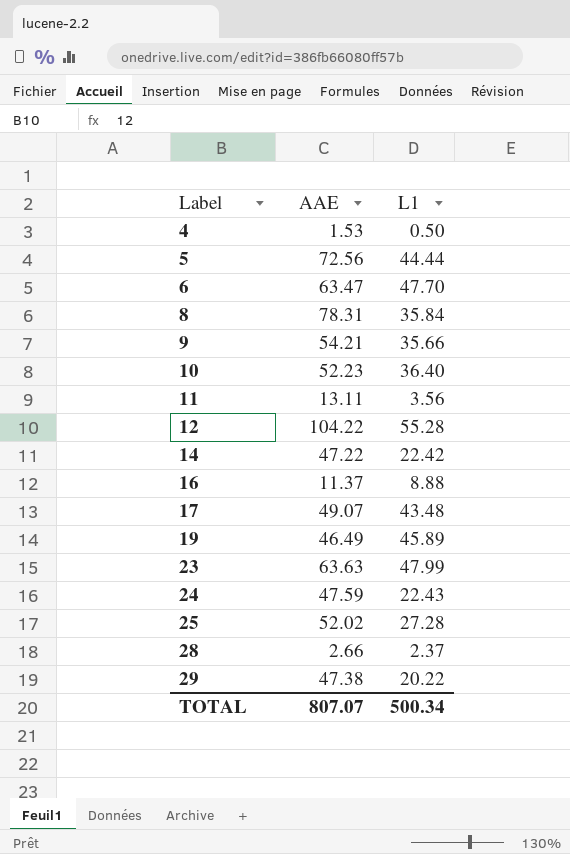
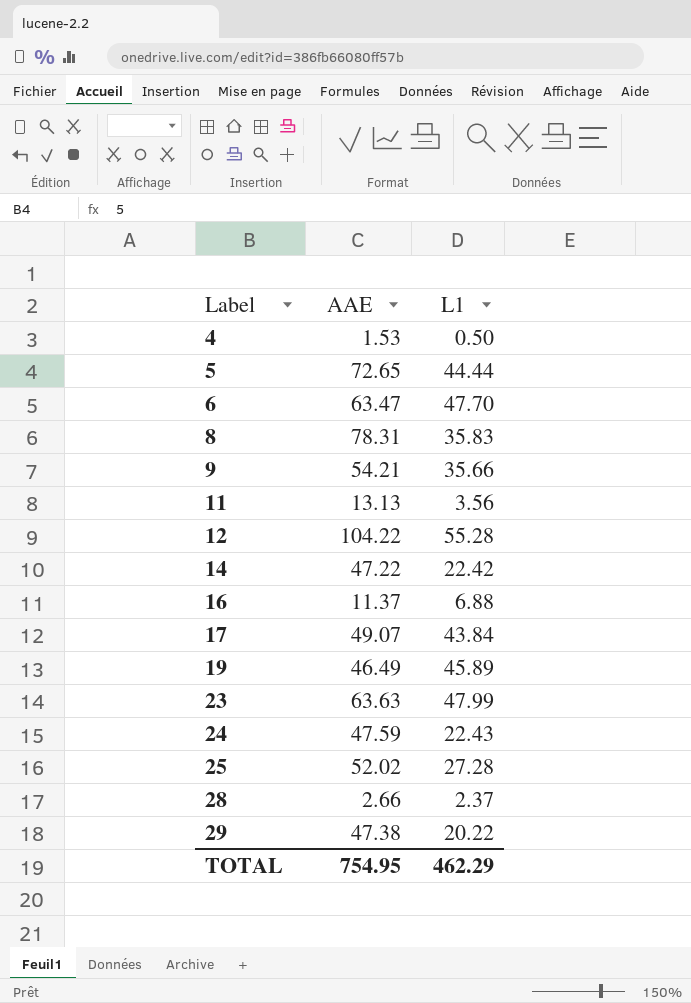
row 10: 52.23 | 36.40 -> none
5 | AAE: 72.56 -> 72.65
8 | L1: 35.84 -> 35.83
11 | AAE: 13.11 -> 13.13
16 | L1: 8.88 -> 6.88
17 | L1: 43.48 -> 43.84
TOTAL | AAE: 807.07 -> 754.95
TOTAL | L1: 500.34 -> 462.29

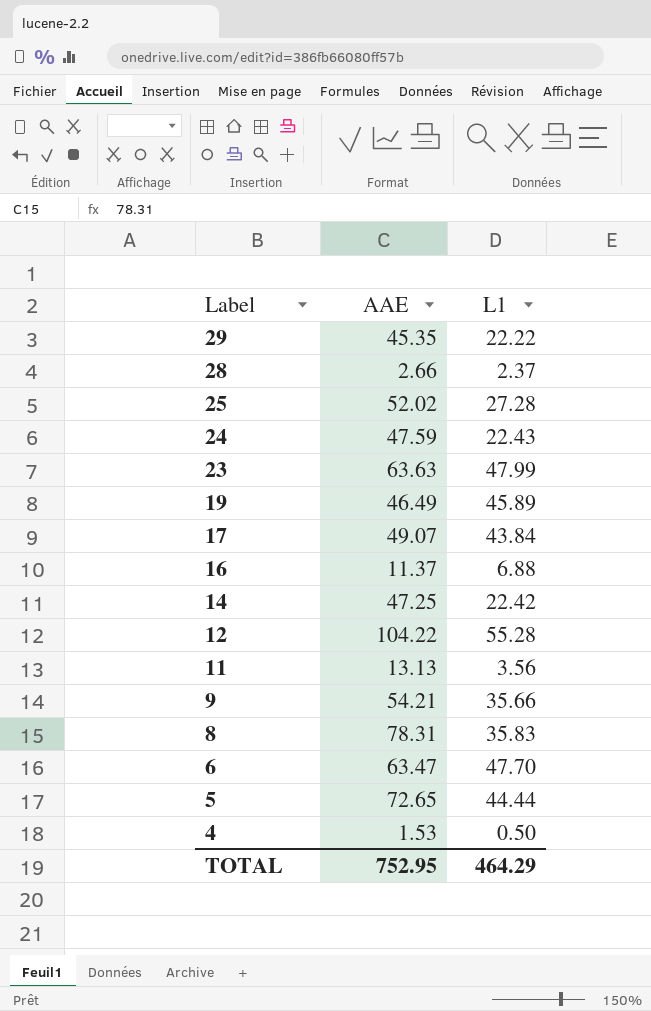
row order: Label ascending -> Label descending
29 | AAE: 47.38 -> 45.35
29 | L1: 20.22 -> 22.22
14 | AAE: 47.22 -> 47.25
TOTAL | AAE: 754.95 -> 752.95
TOTAL | L1: 462.29 -> 464.29

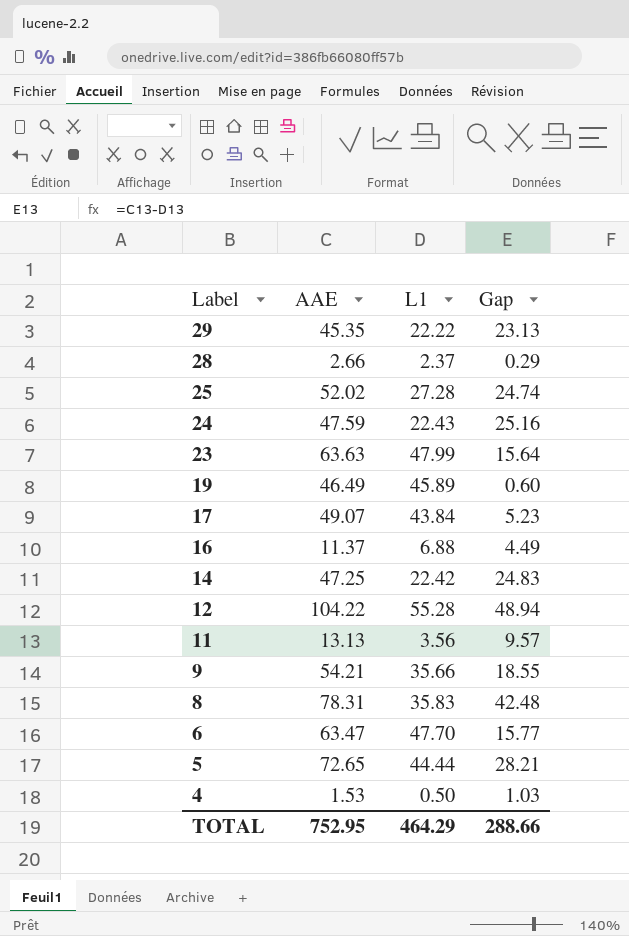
column Gap | formula: none -> [AAE] - [L1]

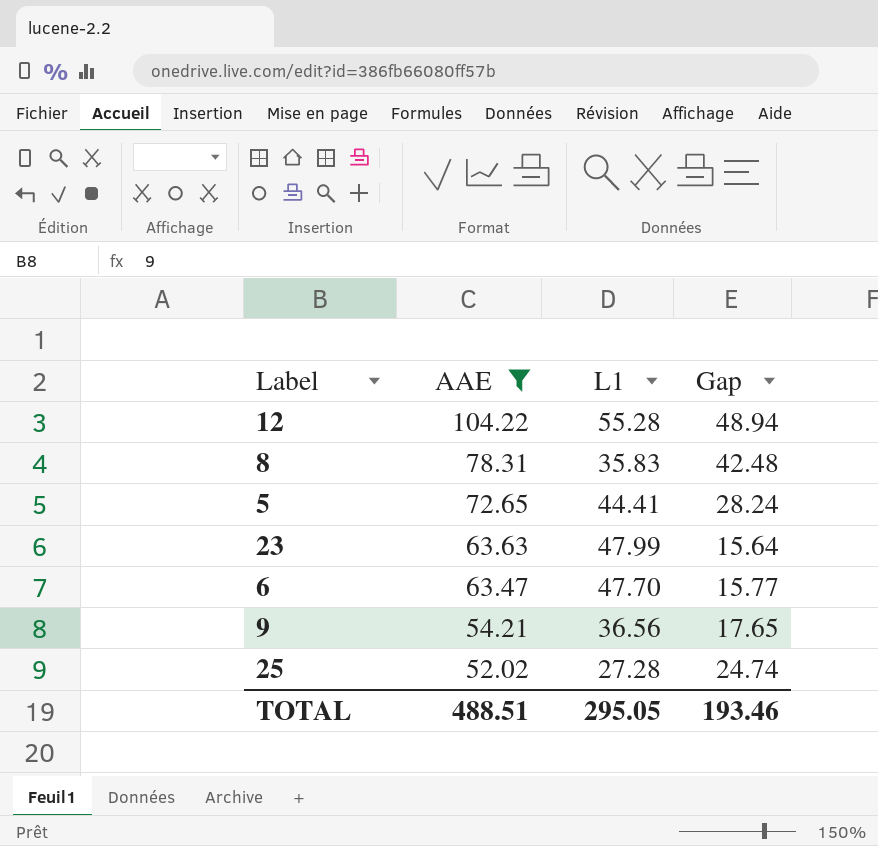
filter: none -> AAE >= 52.02
row order: Label descending -> AAE descending
5 | L1: 44.44 -> 44.41
5 | Gap: 28.21 -> 28.24
9 | L1: 35.66 -> 36.56
9 | Gap: 18.55 -> 17.65
TOTAL | AAE: 752.95 -> 488.51
TOTAL | L1: 464.29 -> 295.05
TOTAL | Gap: 288.66 -> 193.46

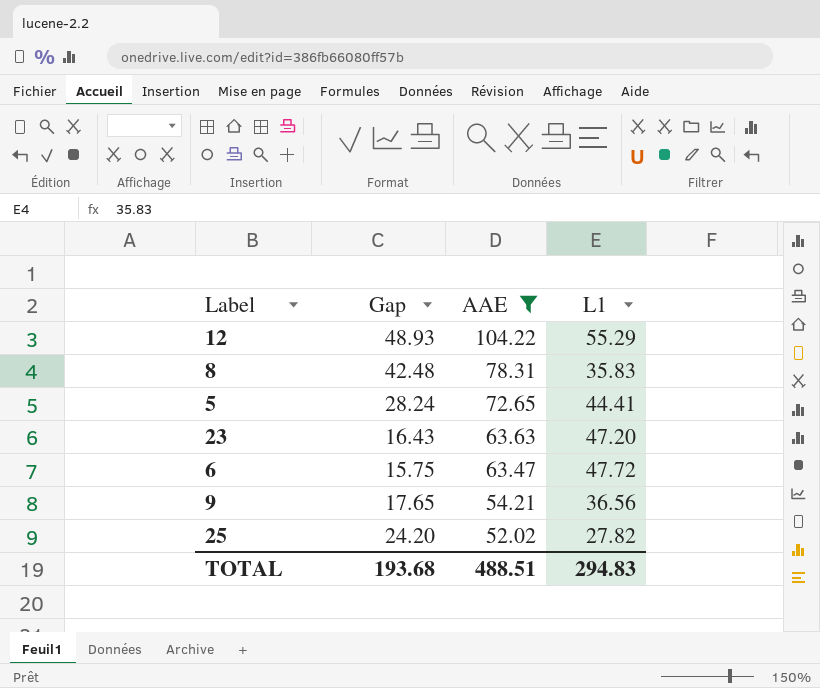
column Gap | position: 4 -> 2
12 | Gap: 48.94 -> 48.93
12 | L1: 55.28 -> 55.29
23 | Gap: 15.64 -> 16.43
23 | L1: 47.99 -> 47.20
6 | Gap: 15.77 -> 15.75
6 | L1: 47.70 -> 47.72
25 | Gap: 24.74 -> 24.20
25 | L1: 27.28 -> 27.82
TOTAL | Gap: 193.46 -> 193.68
TOTAL | L1: 295.05 -> 294.83

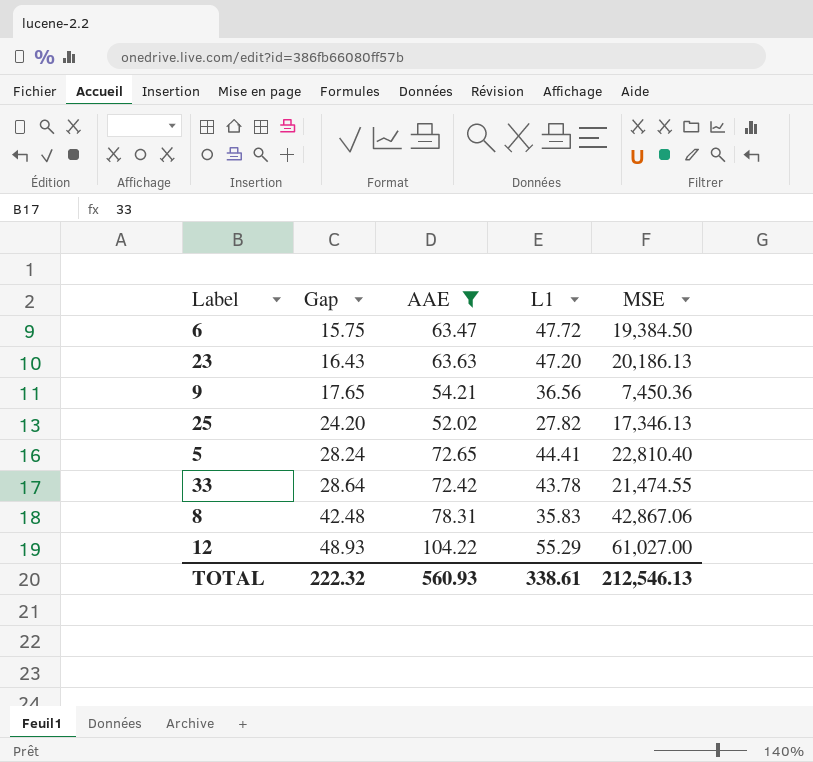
row order: AAE descending -> Gap ascending
column MSE | position: none -> 5
row 33: none -> 28.64 | 72.42 | 43.78 | 21,474.55
TOTAL | Gap: 193.68 -> 222.32
TOTAL | AAE: 488.51 -> 560.93
TOTAL | L1: 294.83 -> 338.61

